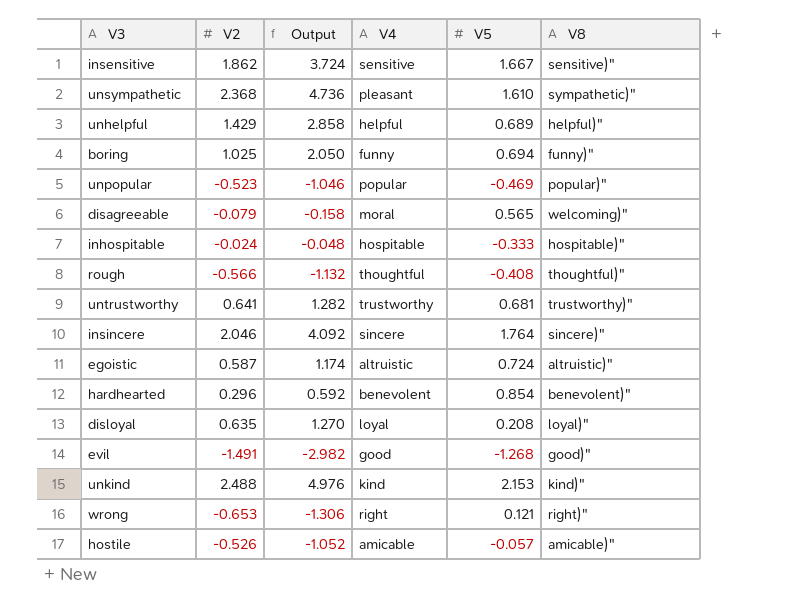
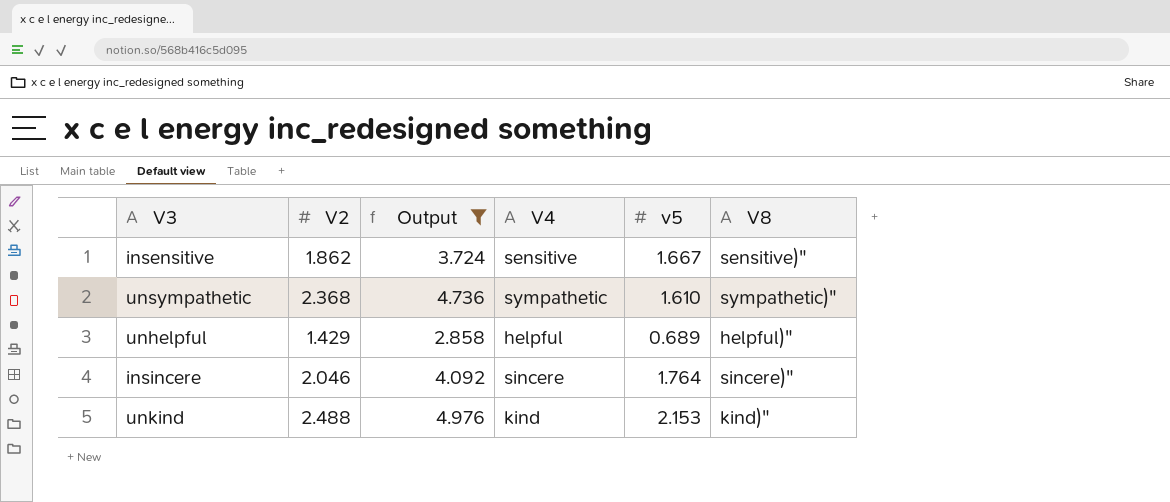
filter: none -> Output >= 2.858
column name: V5 -> v5
unsympathetic | V4: pleasant -> sympathetic

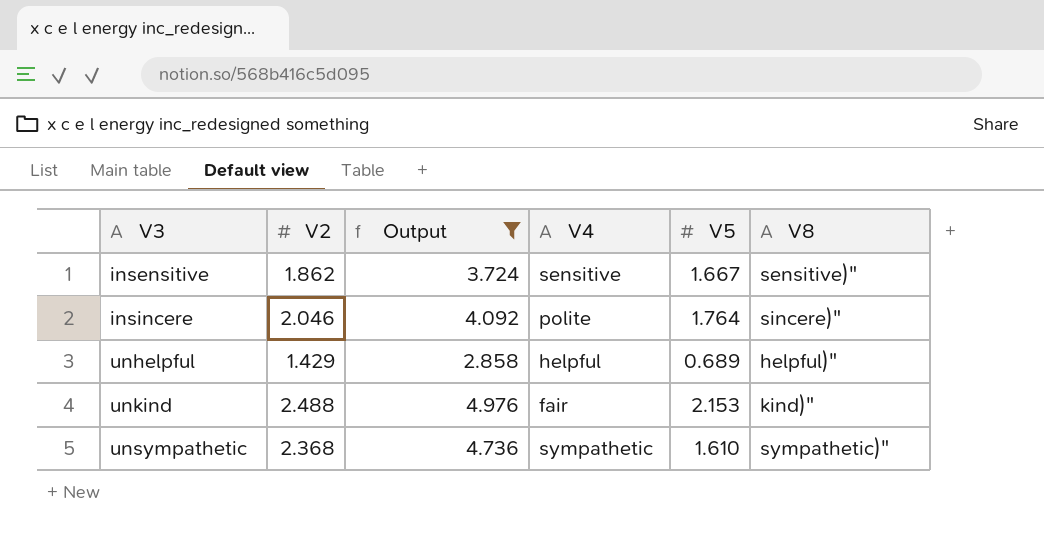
row order: none -> V3 ascending
column name: v5 -> V5
insincere | V4: sincere -> polite
unkind | V4: kind -> fair

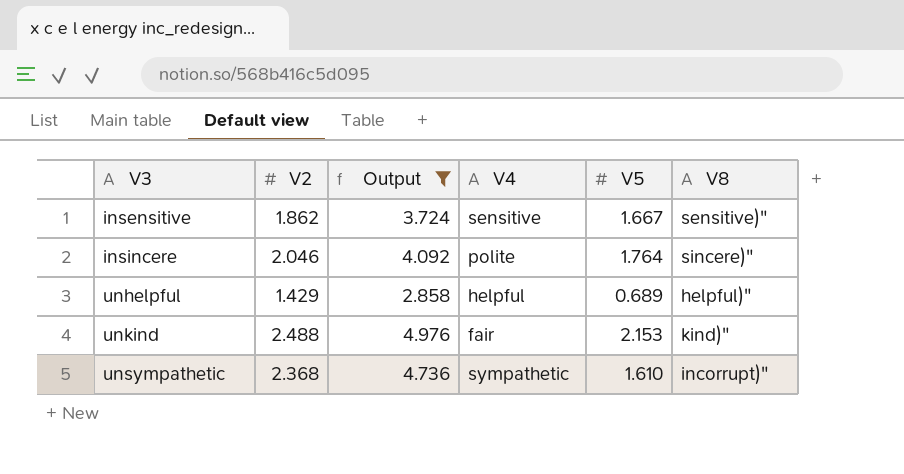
unsympathetic | V8: sympathetic)" -> incorrupt)"

